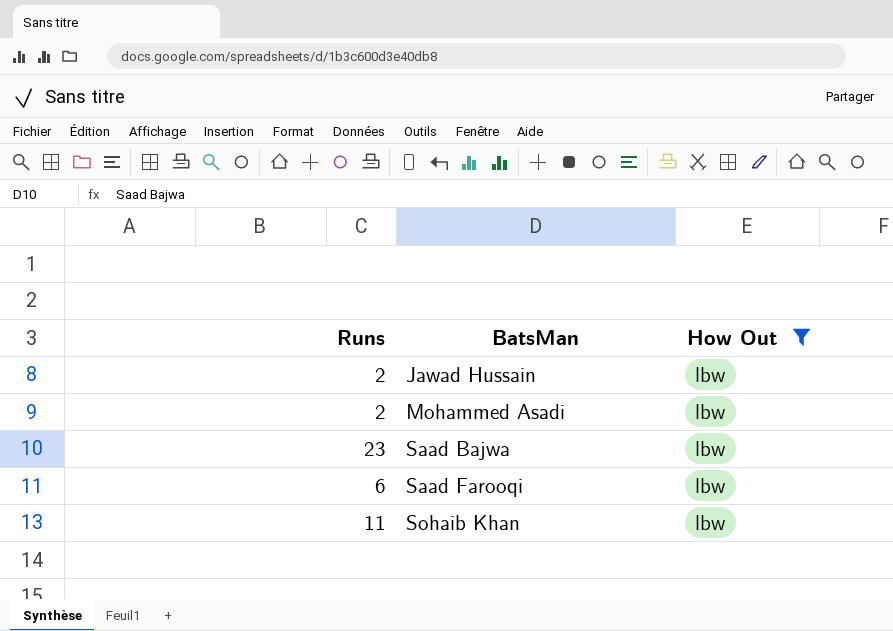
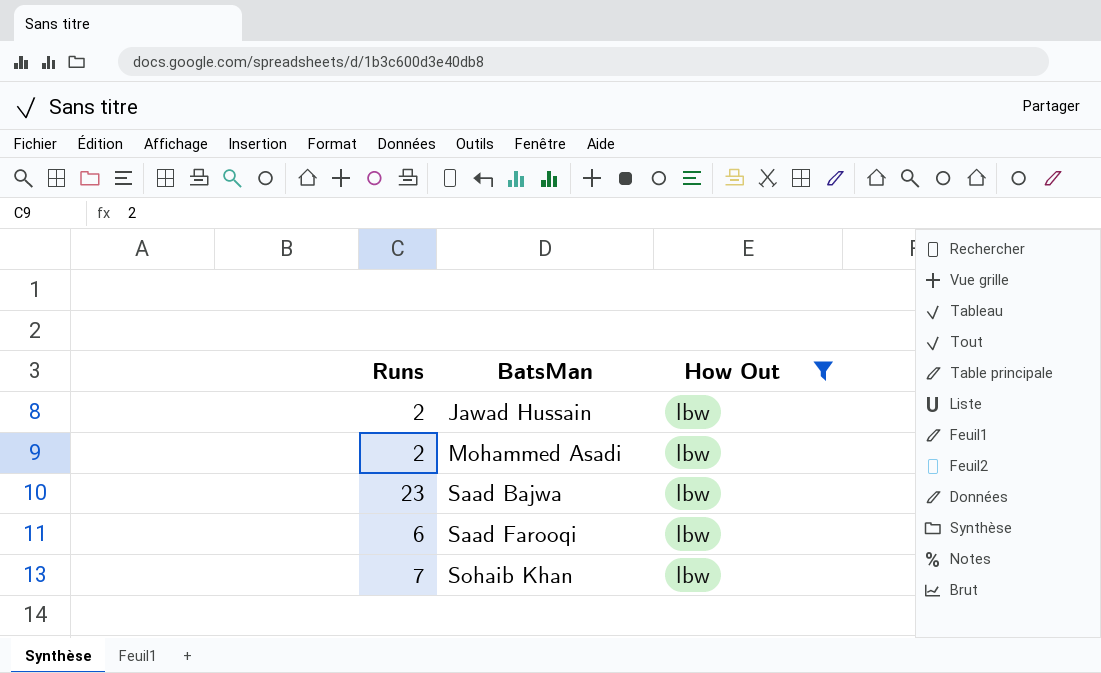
Sohaib Khan | Runs: 11 -> 7

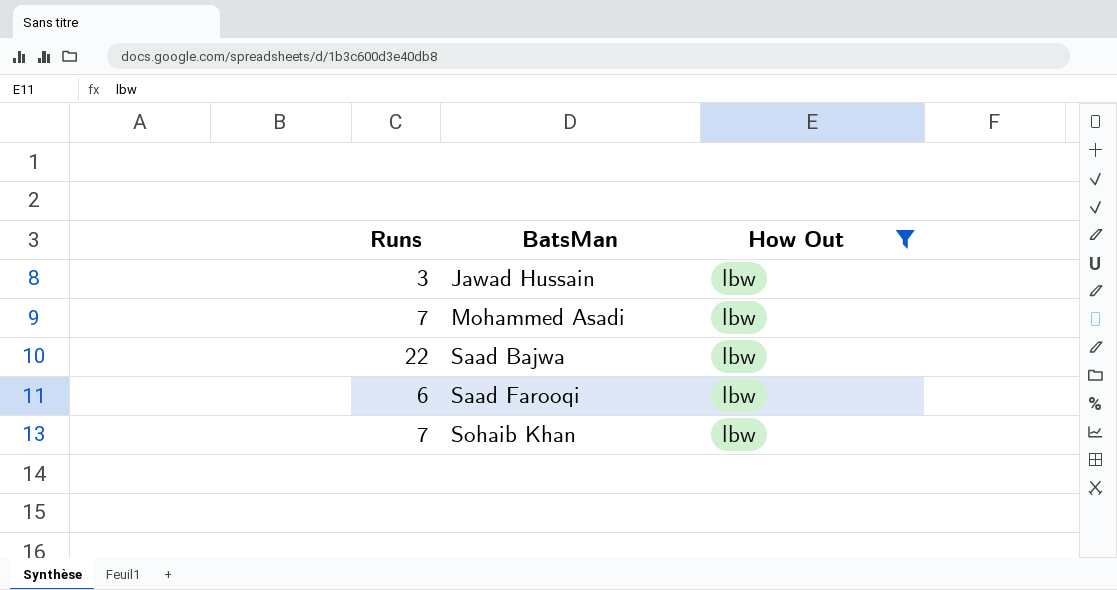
Jawad Hussain | Runs: 2 -> 3
Mohammed Asadi | Runs: 2 -> 7
Saad Bajwa | Runs: 23 -> 22

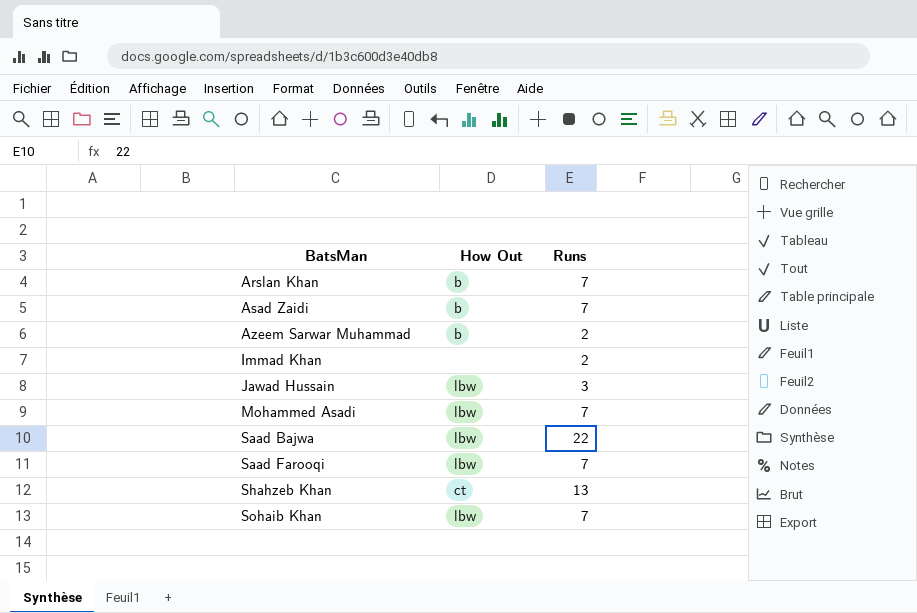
filter: How Out = lbw -> none
column Runs | position: 1 -> 3
Saad Farooqi | Runs: 6 -> 7

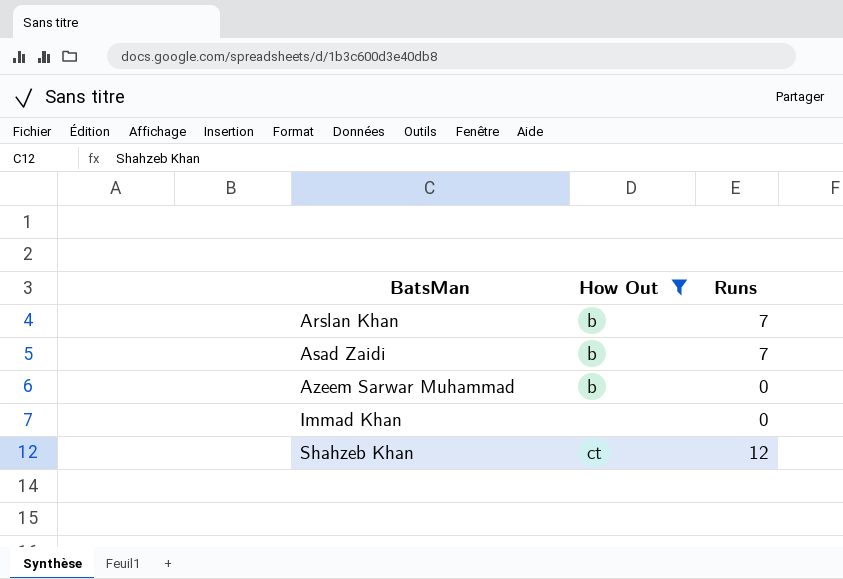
filter: none -> How Out != lbw
Azeem Sarwar Muhammad | Runs: 2 -> 0
Immad Khan | Runs: 2 -> 0
Shahzeb Khan | Runs: 13 -> 12

